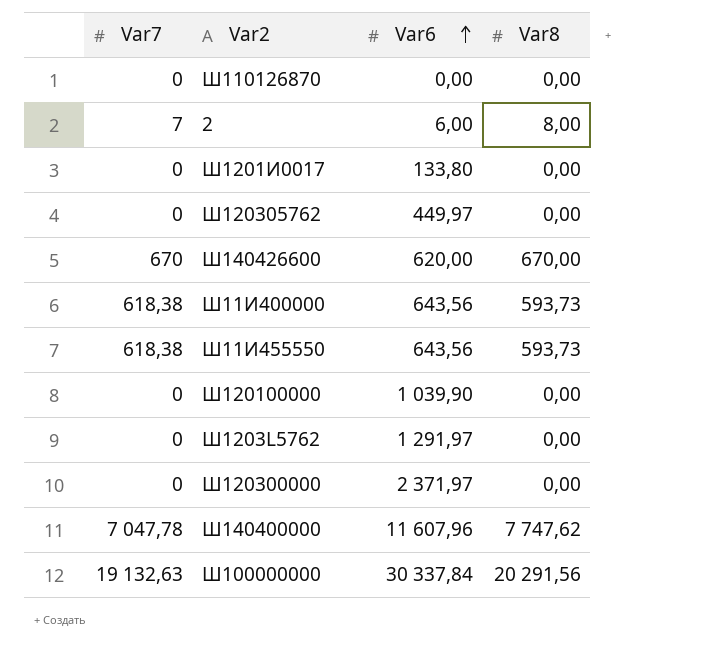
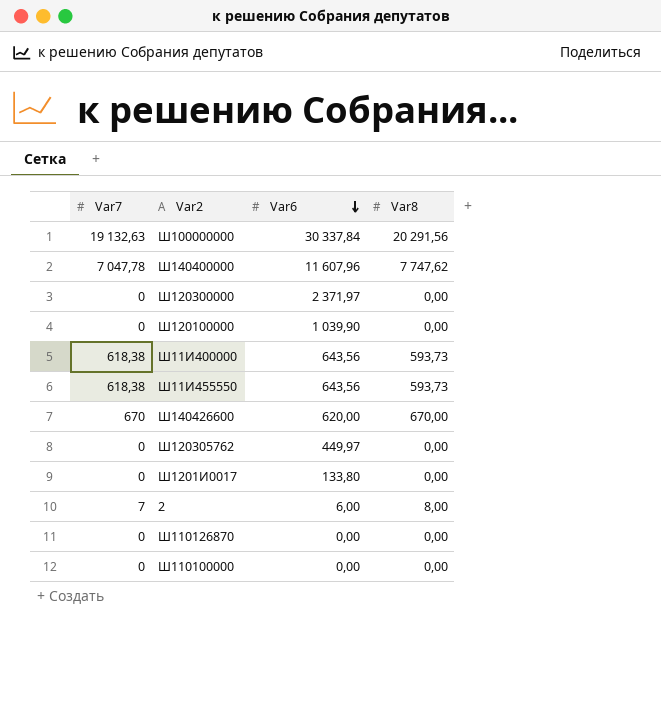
row order: Var6 ascending -> Var6 descending
row Ш1203L5762: 0 | 1 291,97 | 0,00 -> none
row Ш110100000: none -> 0 | 0,00 | 0,00

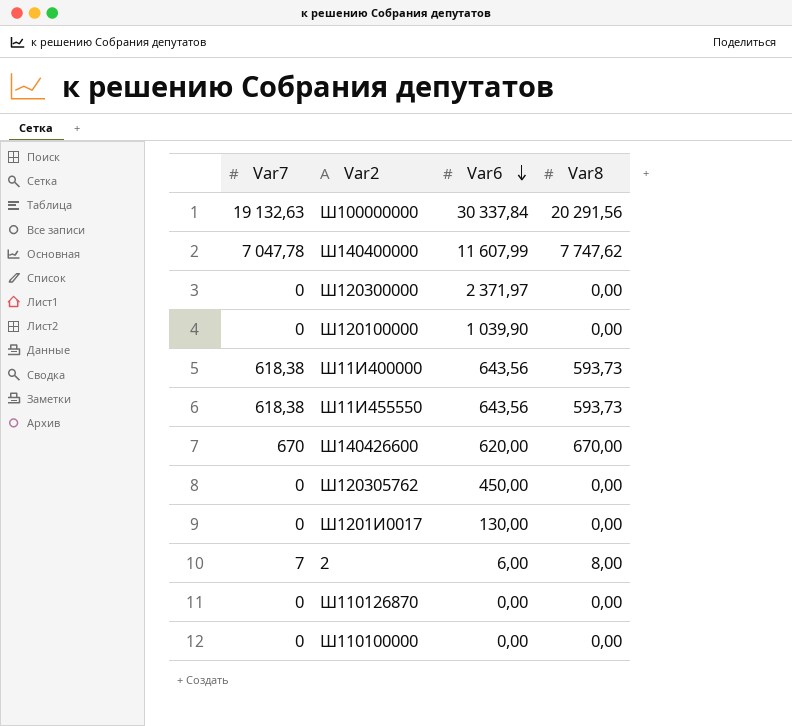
Ш140400000 | Var6: 11 607,96 -> 11 607,99
Ш120305762 | Var6: 449,97 -> 450,00
Ш1201И0017 | Var6: 133,80 -> 130,00

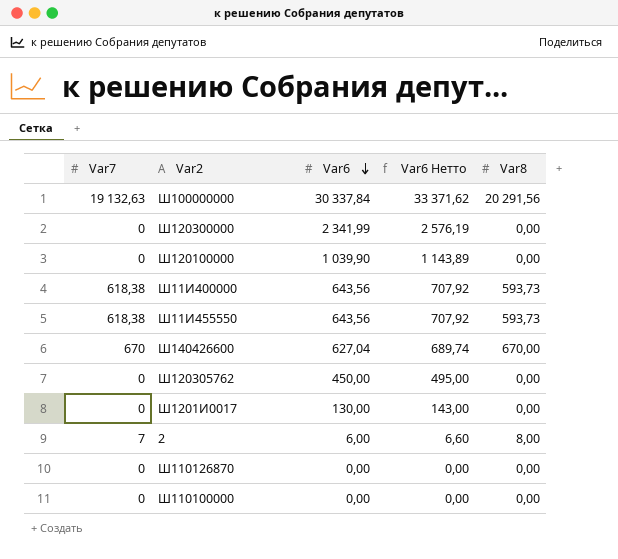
column Var6 Нетто | formula: none -> [Var6] * 1,1
row Ш140400000: 7 047,78 | 11 607,99 | 7 747,62 -> none
Ш120300000 | Var6: 2 371,97 -> 2 341,99
Ш140426600 | Var6: 620,00 -> 627,04

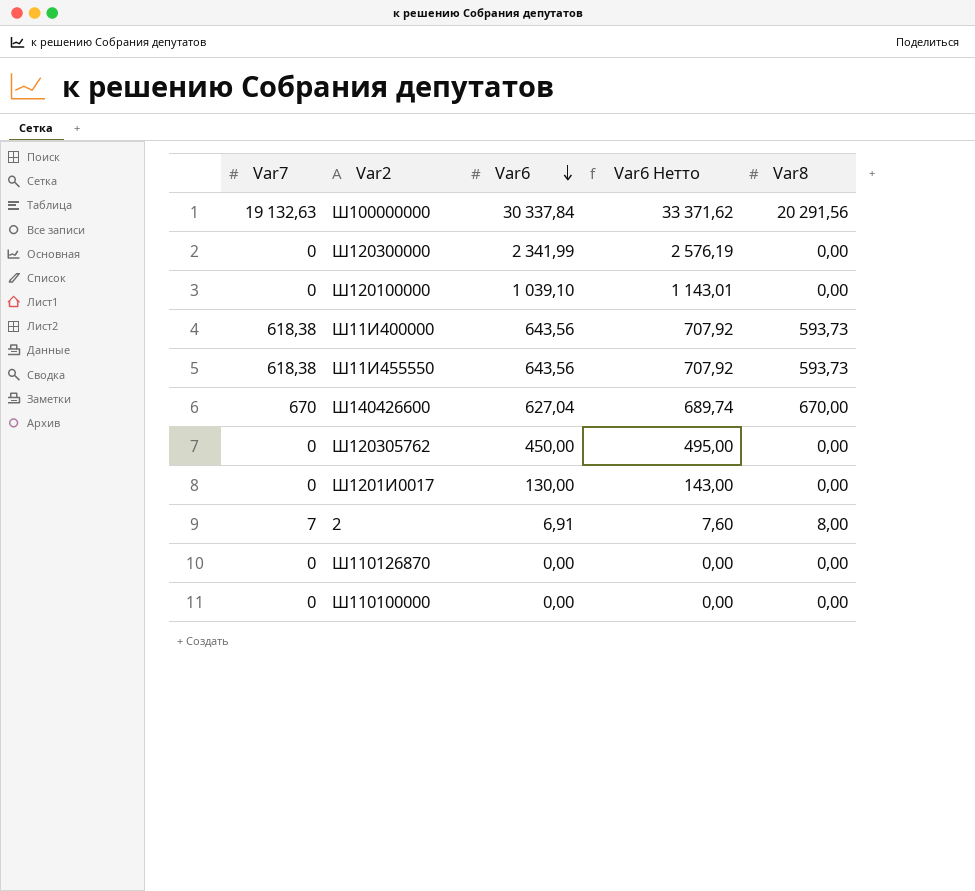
Ш120100000 | Var6: 1 039,90 -> 1 039,10
Ш120100000 | Var6 Нетто: 1 143,89 -> 1 143,01
2 | Var6: 6,00 -> 6,91
2 | Var6 Нетто: 6,60 -> 7,60

